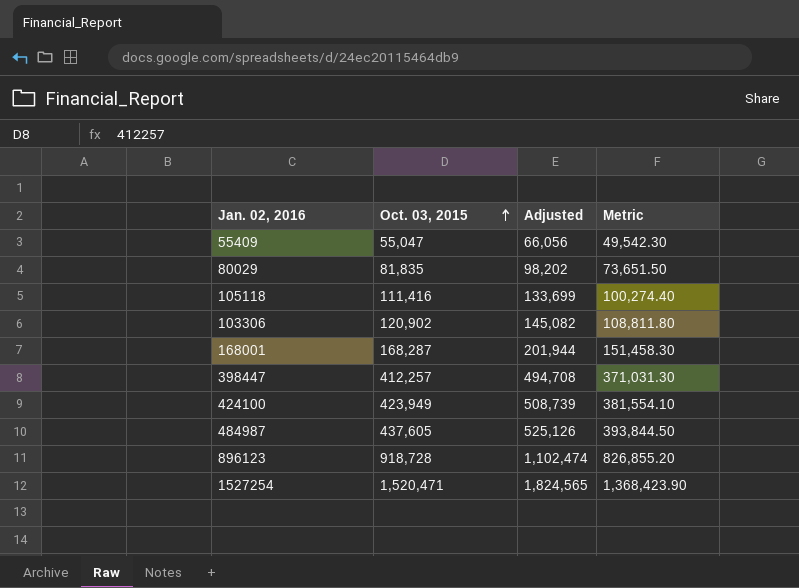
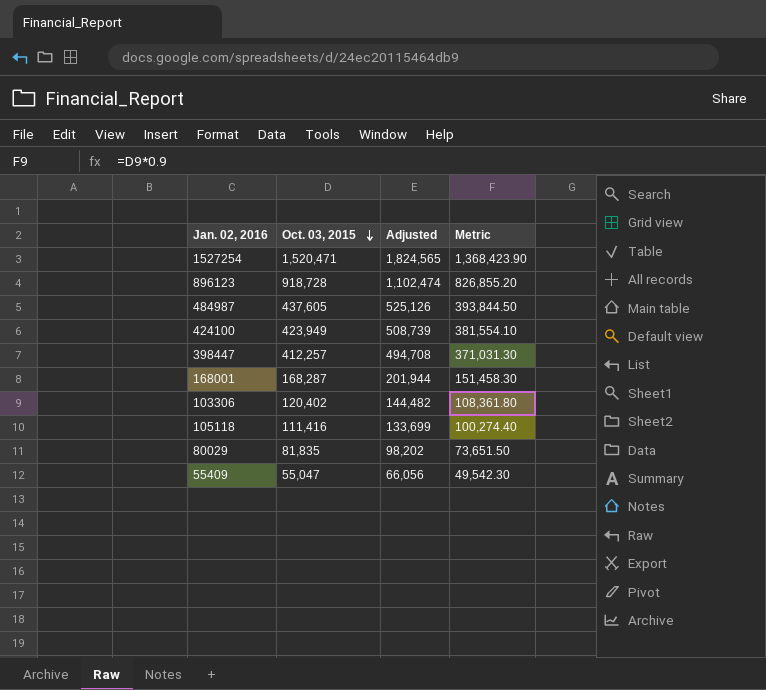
row order: Oct. 03, 2015 ascending -> Oct. 03, 2015 descending
103306 | Oct. 03, 2015: 120,902 -> 120,402
103306 | Adjusted: 145,082 -> 144,482
103306 | Metric: 108,811.80 -> 108,361.80

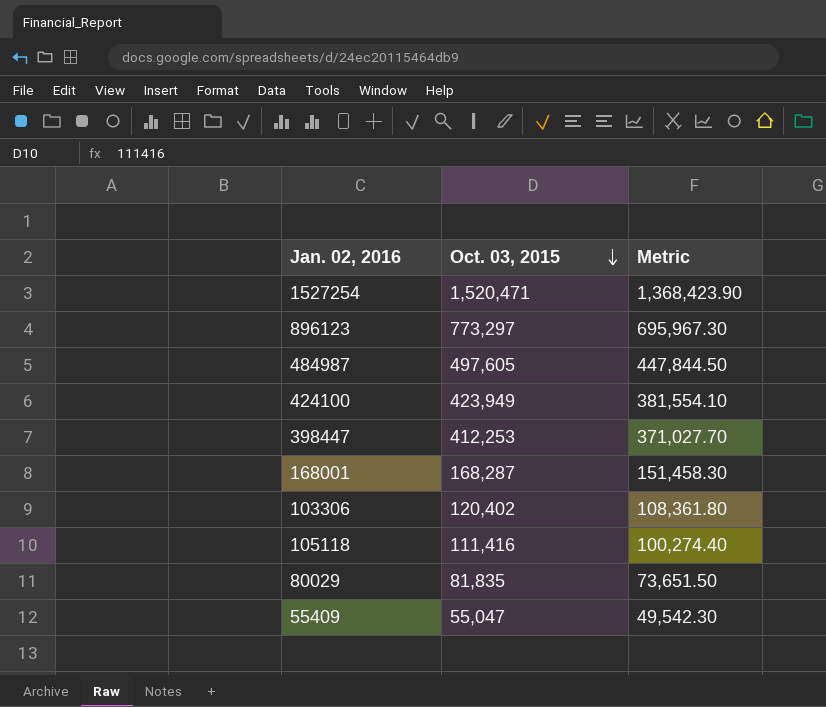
column Adjusted | formula: [Oct. 03, 2015] * 1.2 -> none
896123 | Oct. 03, 2015: 918,728 -> 773,297
896123 | Metric: 826,855.20 -> 695,967.30
484987 | Oct. 03, 2015: 437,605 -> 497,605
484987 | Metric: 393,844.50 -> 447,844.50
398447 | Oct. 03, 2015: 412,257 -> 412,253
398447 | Metric: 371,031.30 -> 371,027.70

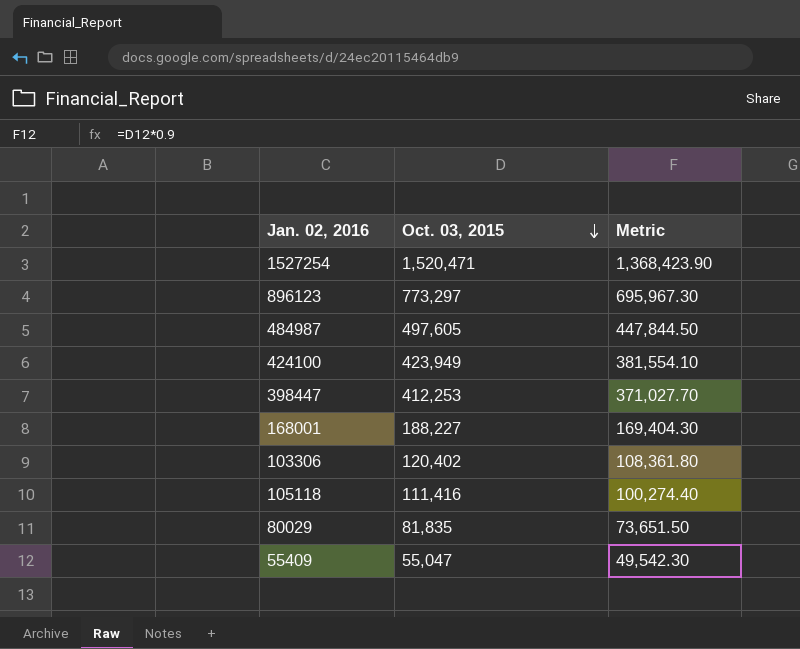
168001 | Oct. 03, 2015: 168,287 -> 188,227
168001 | Metric: 151,458.30 -> 169,404.30

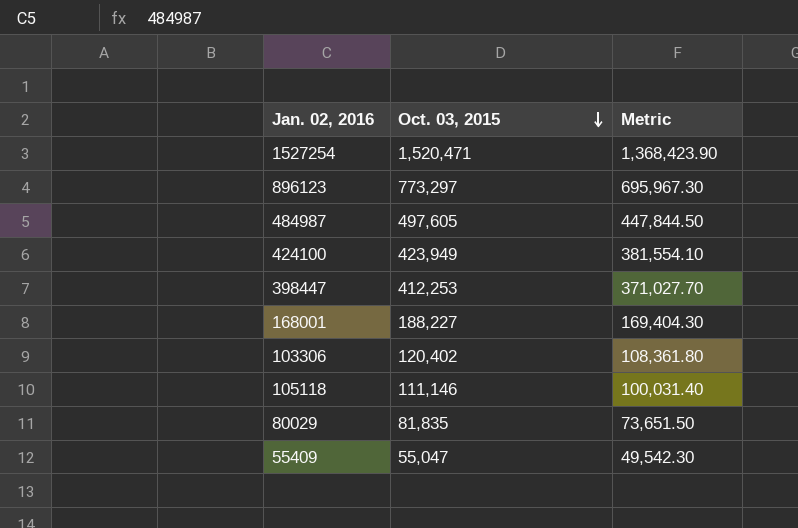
105118 | Oct. 03, 2015: 111,416 -> 111,146
105118 | Metric: 100,274.40 -> 100,031.40

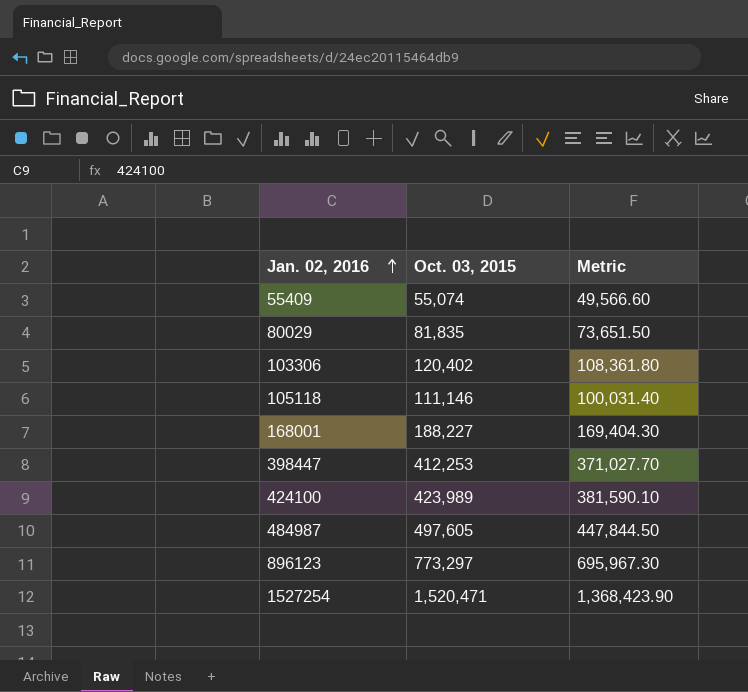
row order: Oct. 03, 2015 descending -> Jan. 02, 2016 ascending
55409 | Oct. 03, 2015: 55,047 -> 55,074
55409 | Metric: 49,542.30 -> 49,566.60
424100 | Oct. 03, 2015: 423,949 -> 423,989
424100 | Metric: 381,554.10 -> 381,590.10

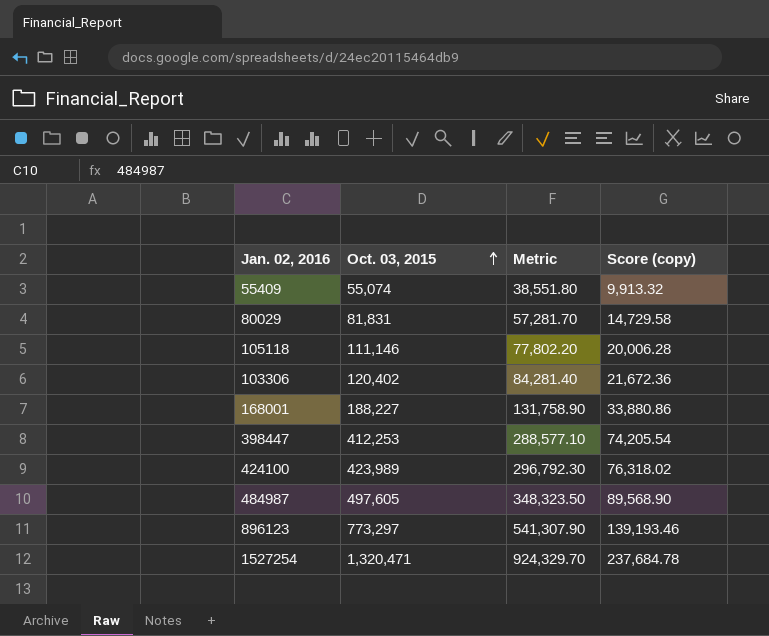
row order: Jan. 02, 2016 ascending -> Oct. 03, 2015 ascending
column Metric | formula: [Oct. 03, 2015] * 0.9 -> [Oct. 03, 2015] * 0.7
column Score (copy) | formula: none -> [Oct. 03, 2015] * 0.18
80029 | Oct. 03, 2015: 81,835 -> 81,831
1527254 | Oct. 03, 2015: 1,520,471 -> 1,320,471

